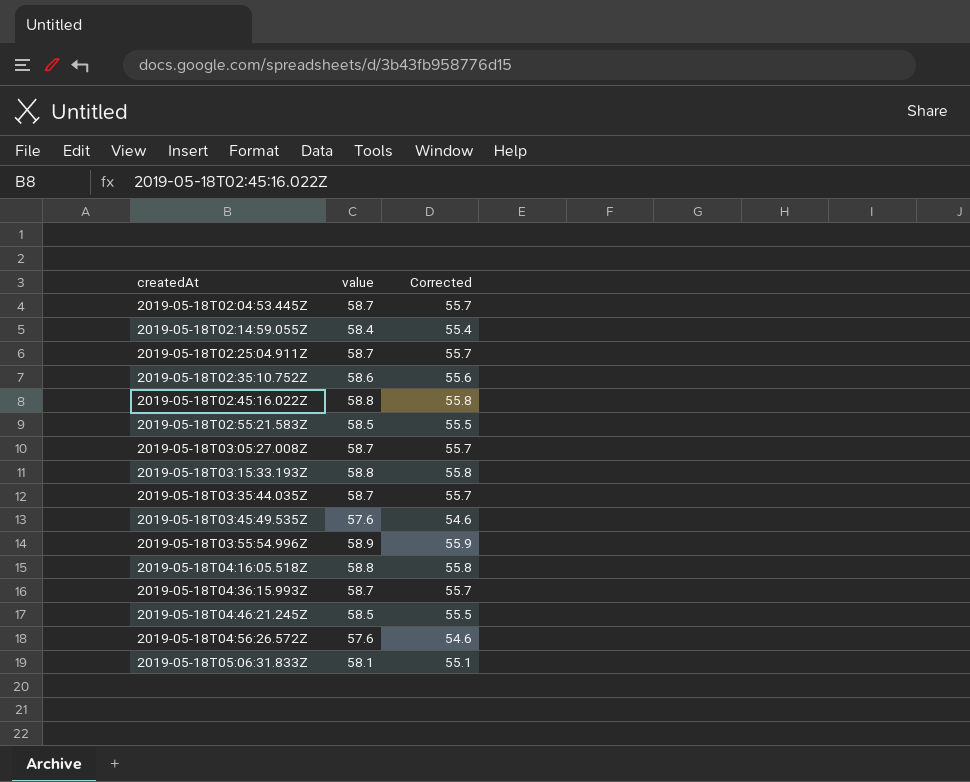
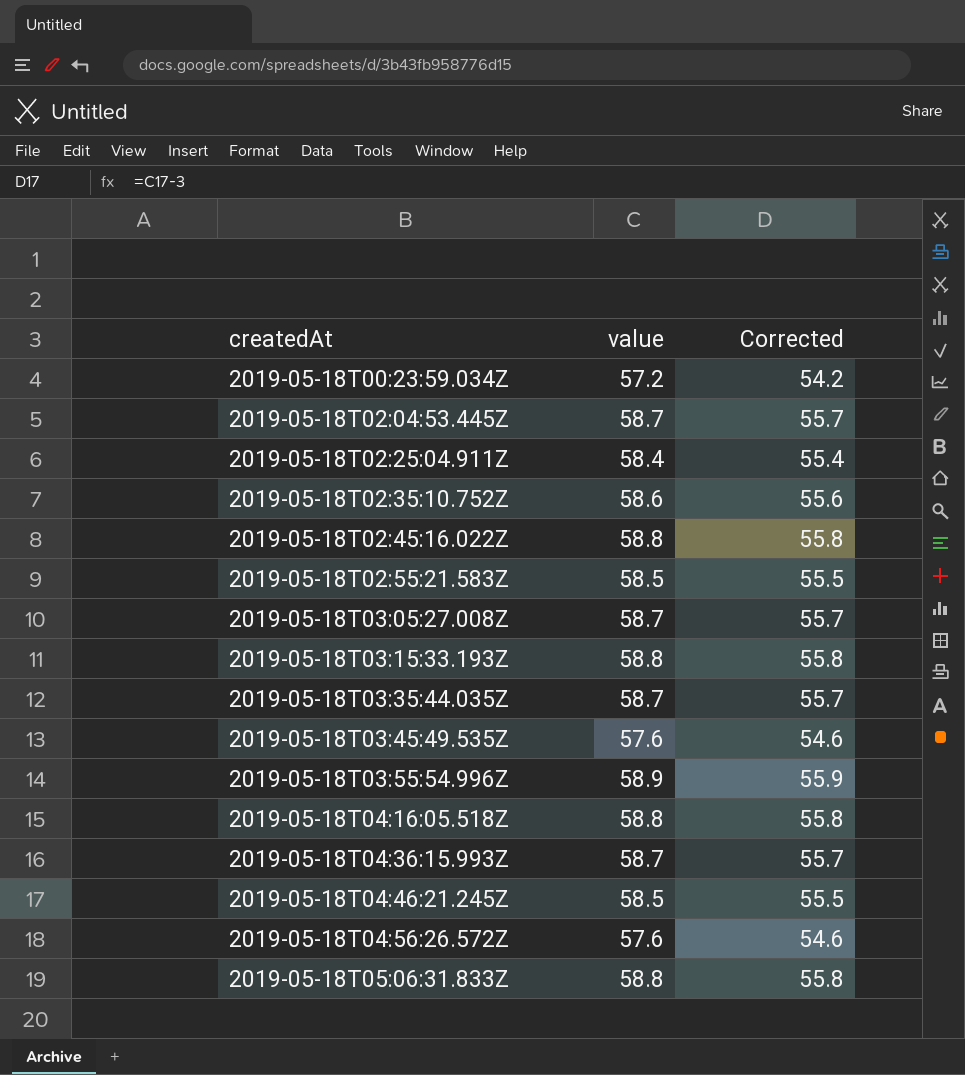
row 2019-05-18T02:14:59.055Z: 58.4 | 55.4 -> none
row 2019-05-18T00:23:59.034Z: none -> 57.2 | 54.2
2019-05-18T02:25:04.911Z | value: 58.7 -> 58.4
2019-05-18T02:25:04.911Z | Corrected: 55.7 -> 55.4
2019-05-18T05:06:31.833Z | value: 58.1 -> 58.8
2019-05-18T05:06:31.833Z | Corrected: 55.1 -> 55.8

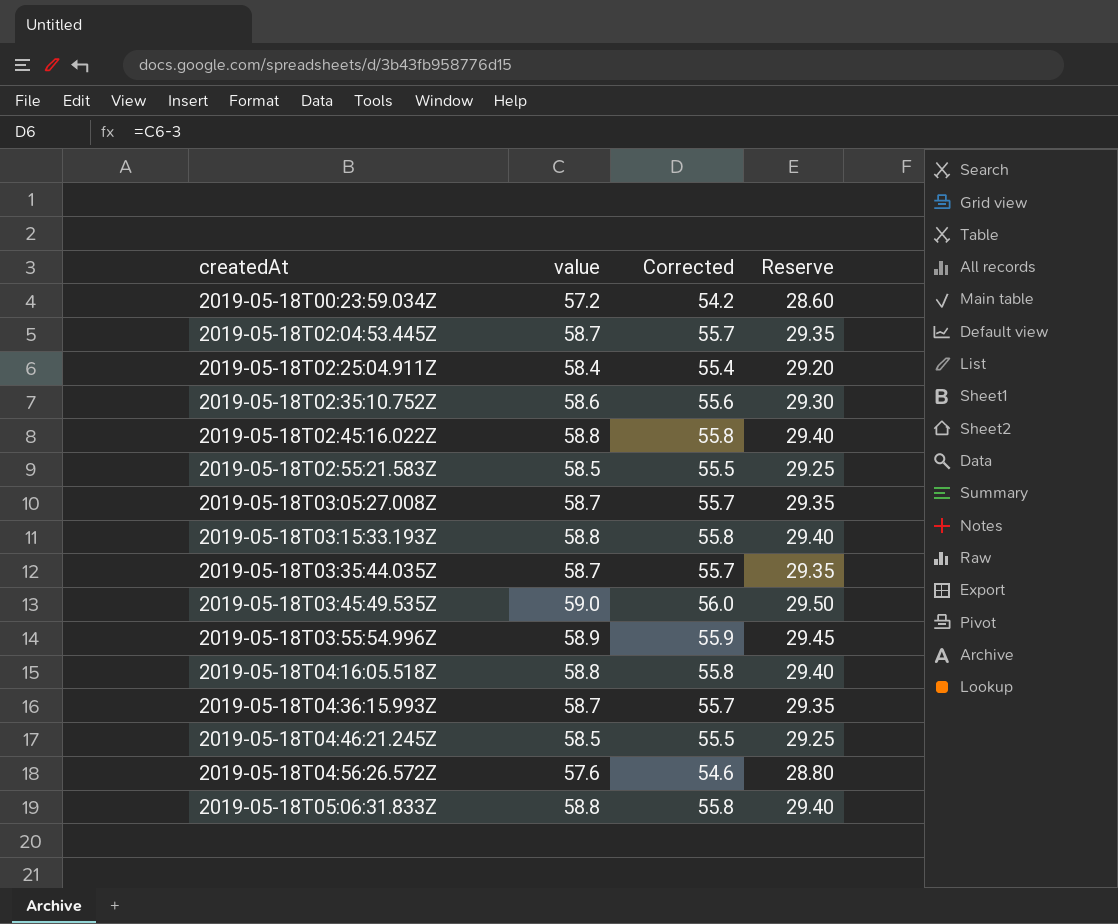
column Reserve | formula: none -> [value] * 0.5
2019-05-18T03:45:49.535Z | value: 57.6 -> 59.0
2019-05-18T03:45:49.535Z | Corrected: 54.6 -> 56.0

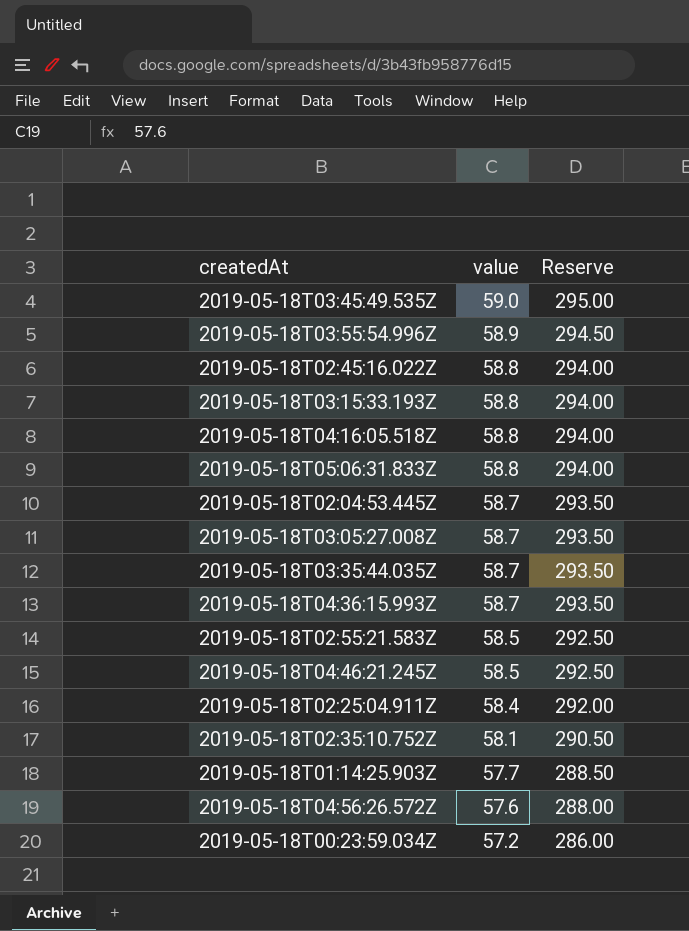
row order: createdAt ascending -> value descending
column Corrected | formula: [value] - 3 -> none
column Reserve | formula: [value] * 0.5 -> [value] * 5
2019-05-18T02:35:10.752Z | value: 58.6 -> 58.1
row 2019-05-18T01:14:25.903Z: none -> 57.7 | 288.50

